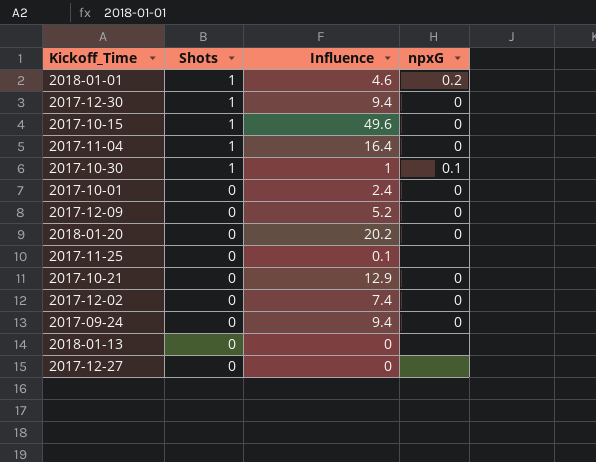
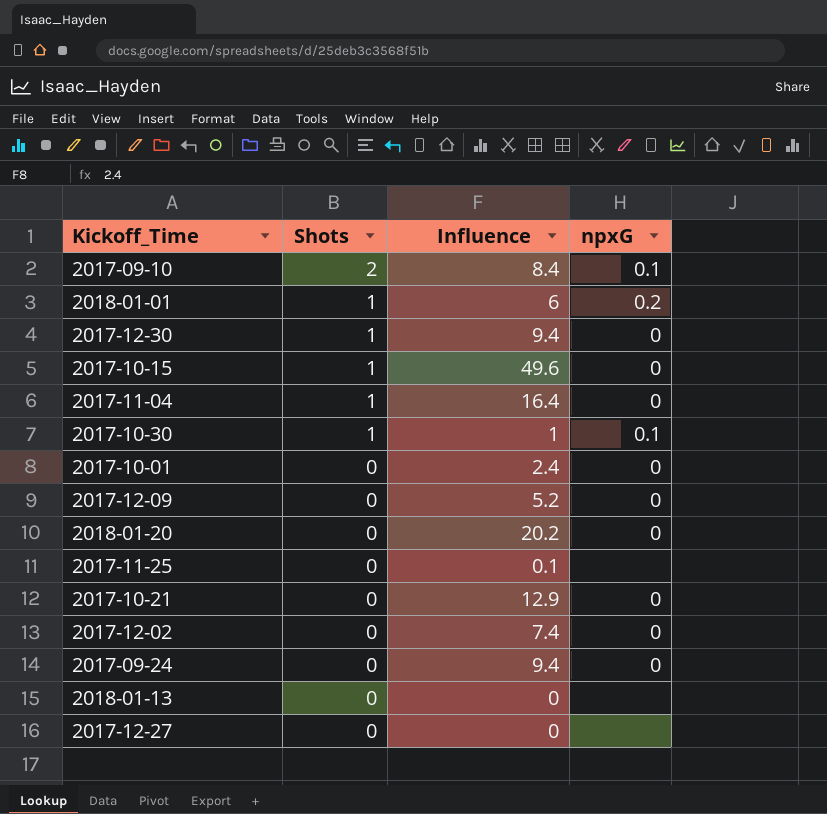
row 2017-09-10: none -> 2 | 8.4 | 0.1
2018-01-01 | Influence: 4.6 -> 6

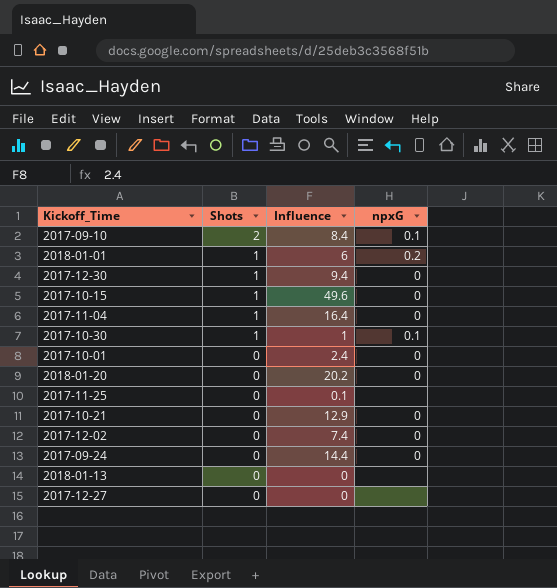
row 2017-12-09: 0 | 5.2 | 0 -> none
2017-09-24 | Influence: 9.4 -> 14.4

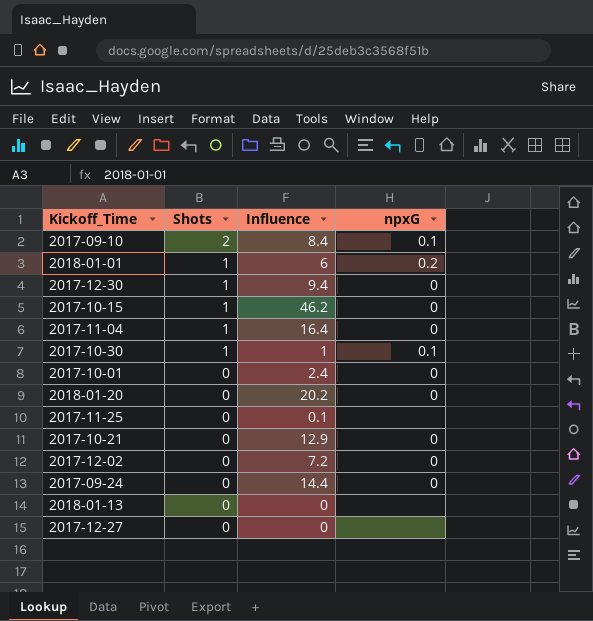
2017-10-15 | Influence: 49.6 -> 46.2
2017-12-02 | Influence: 7.4 -> 7.2

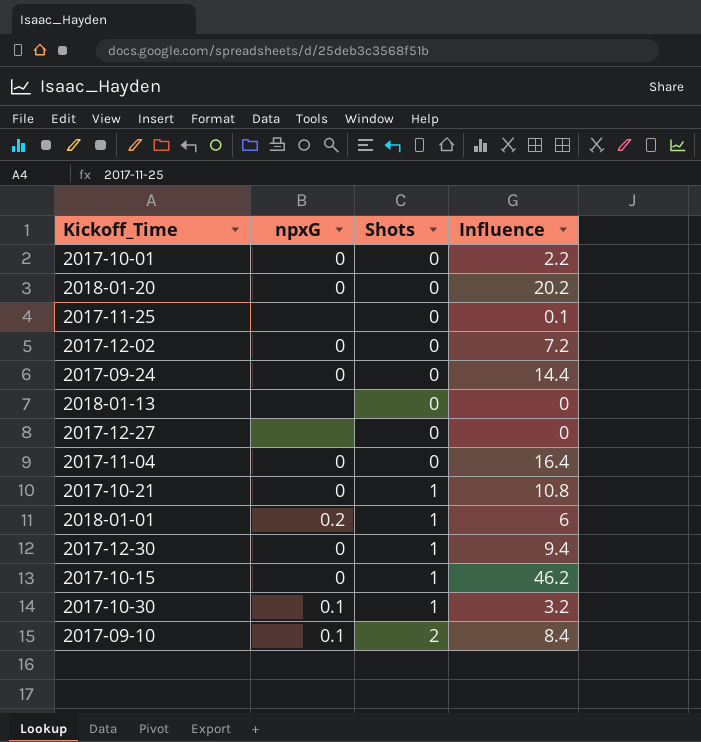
row order: Shots descending -> Shots ascending
column npxG | position: 4 -> 2
2017-10-01 | Influence: 2.4 -> 2.2
2017-11-04 | Shots: 1 -> 0
2017-10-21 | Shots: 0 -> 1
2017-10-21 | Influence: 12.9 -> 10.8
2017-10-30 | Influence: 1 -> 3.2

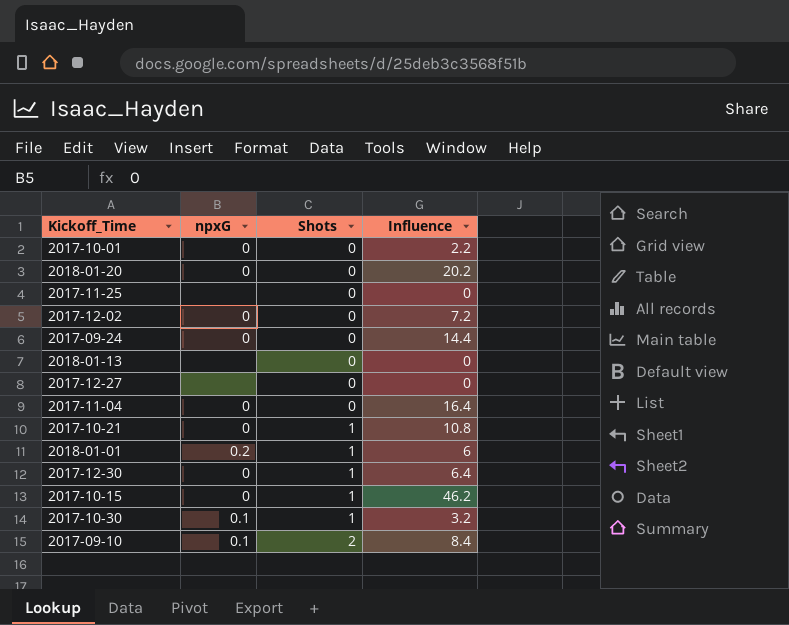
2017-11-25 | Influence: 0.1 -> 0
2017-12-30 | Influence: 9.4 -> 6.4

